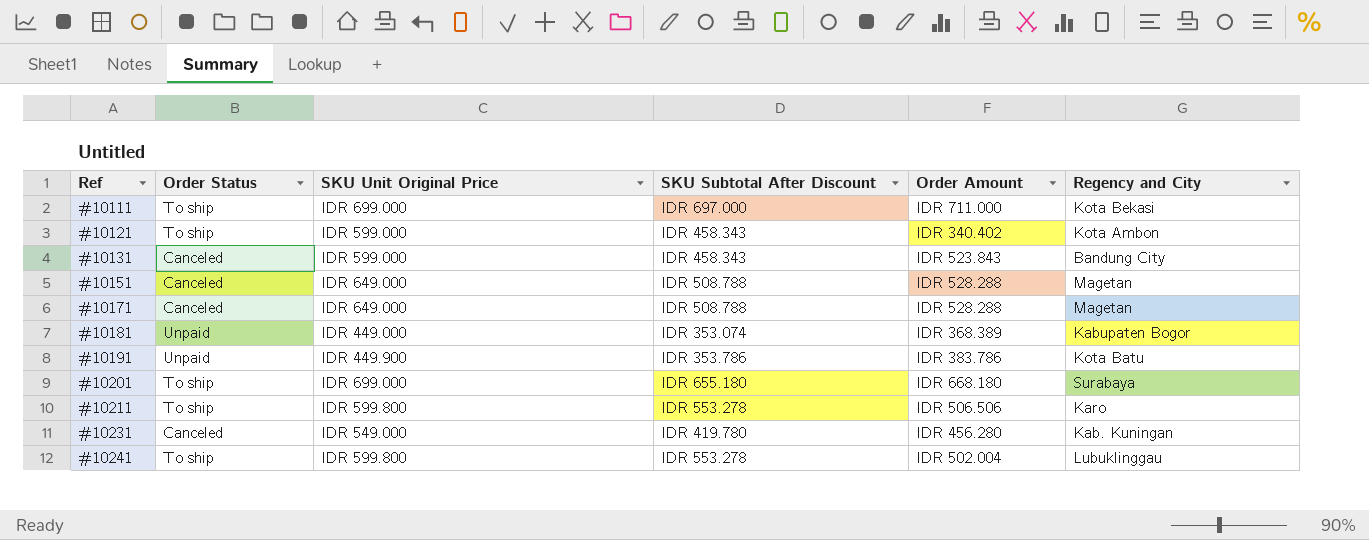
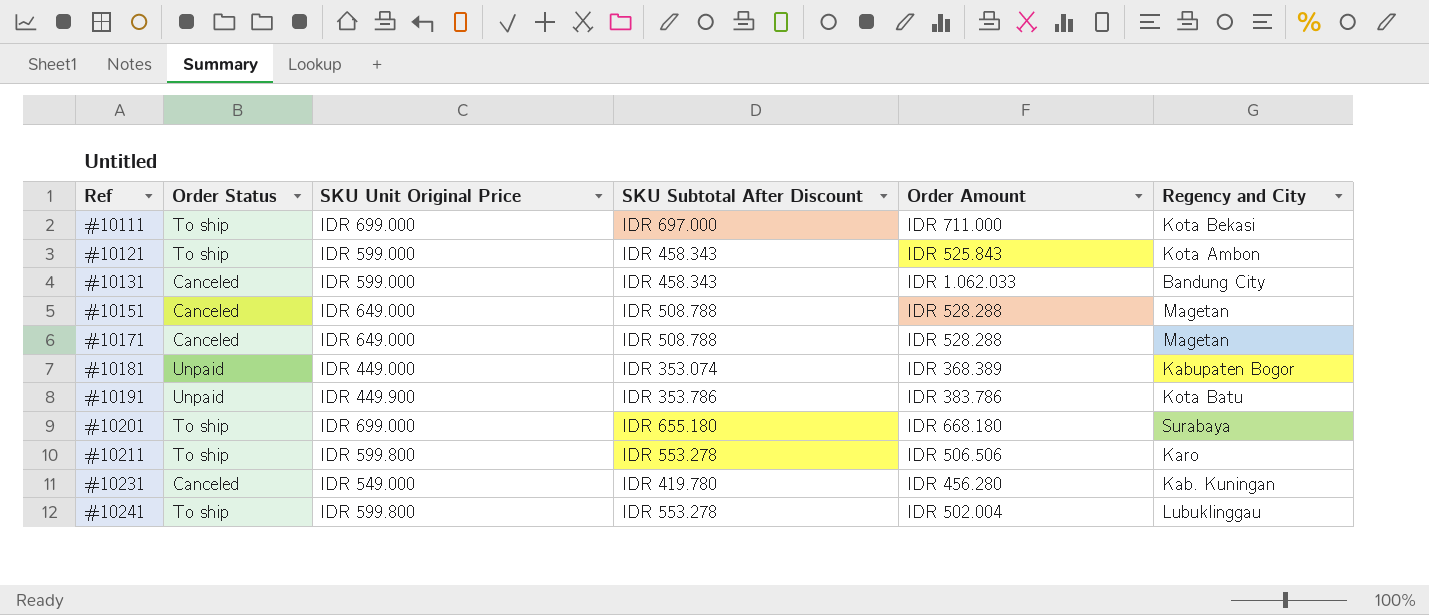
#10121 | Order Amount: IDR 340.402 -> IDR 525.843
#10131 | Order Amount: IDR 523.843 -> IDR 1.062.033

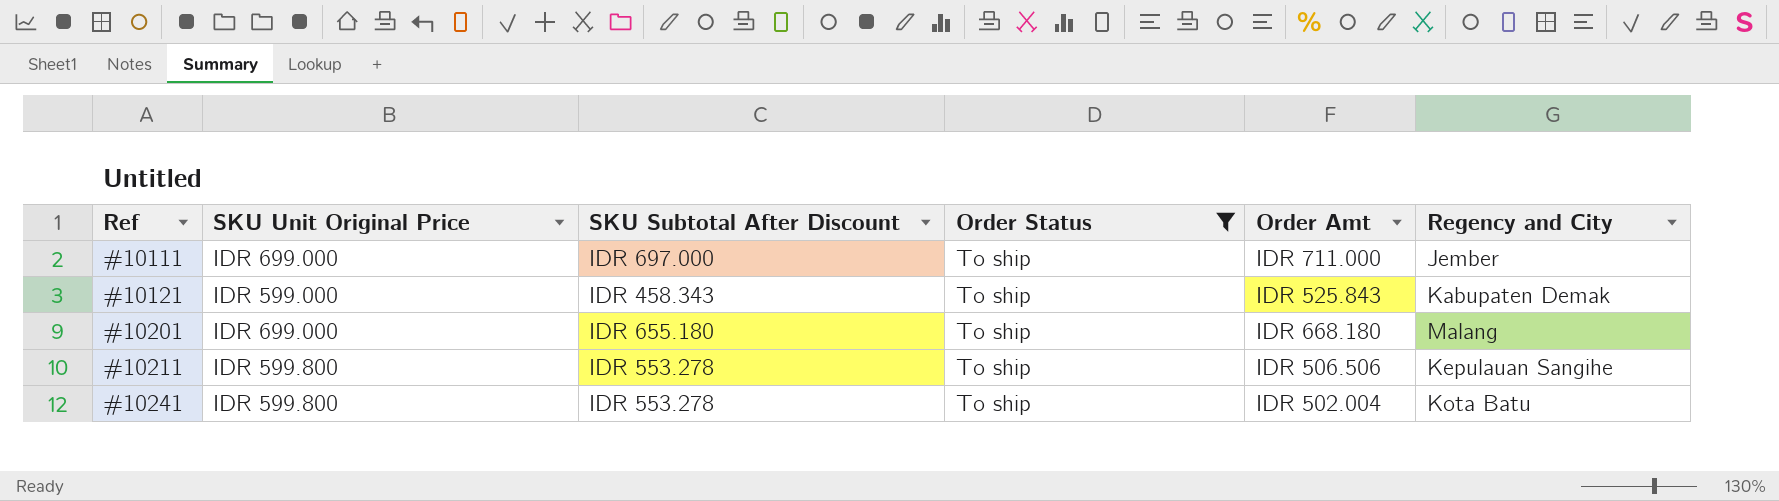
filter: none -> Order Status = To ship
column Order Status | position: 2 -> 4
column name: Order Amount -> Order Amt
#10111 | Regency and City: Kota Bekasi -> Jember
#10121 | Regency and City: Kota Ambon -> Kabupaten Demak
#10201 | Regency and City: Surabaya -> Malang
#10211 | Regency and City: Karo -> Kepulauan Sangihe
#10241 | Regency and City: Lubuklinggau -> Kota Batu

